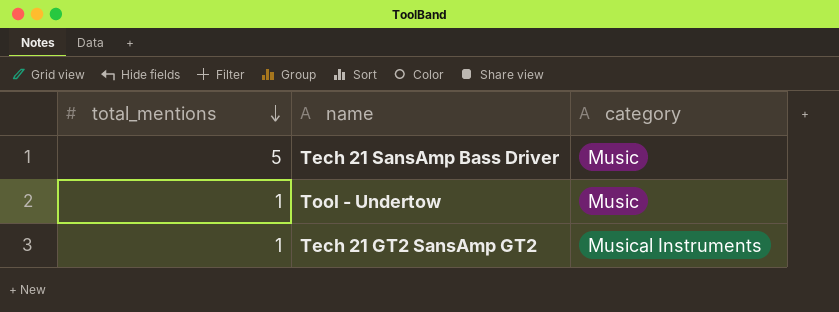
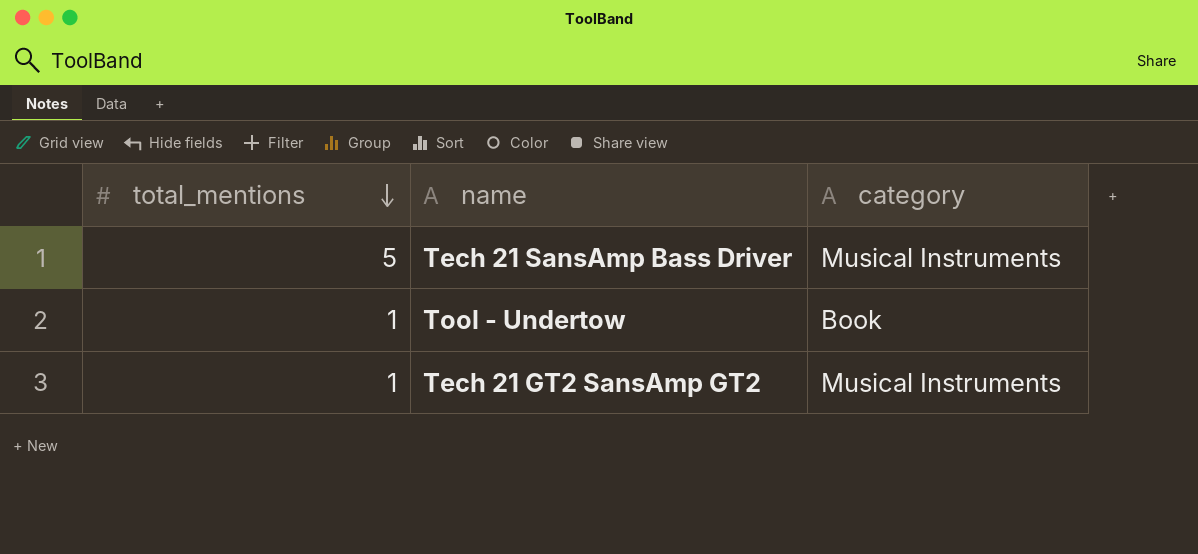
Tech 21 SansAmp Bass Driver | category: Music -> Musical Instruments
Tool - Undertow | category: Music -> Book

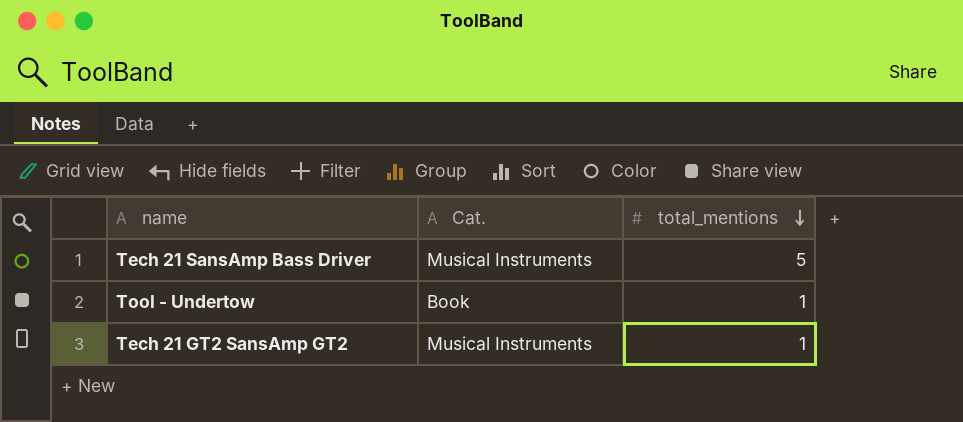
column name: category -> Cat.
column total_mentions | position: 1 -> 3

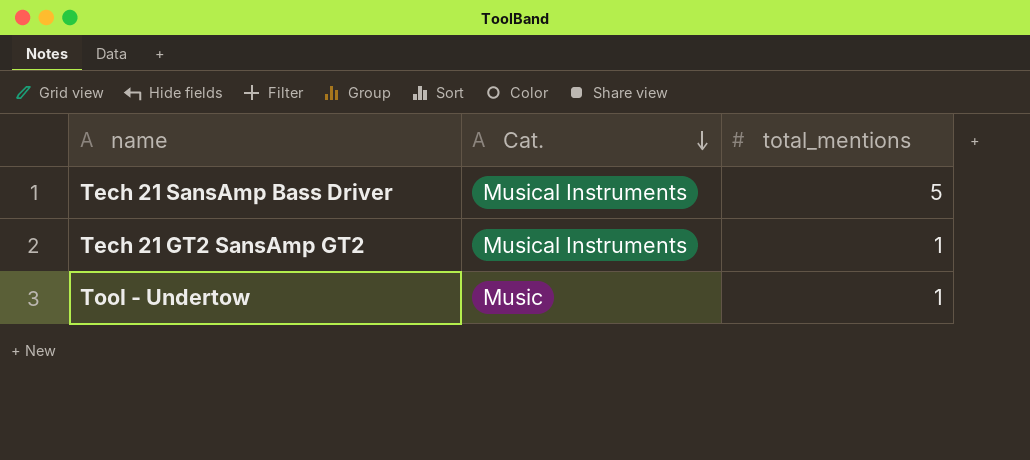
row order: total_mentions descending -> Cat. descending
Tool - Undertow | Cat.: Book -> Music

